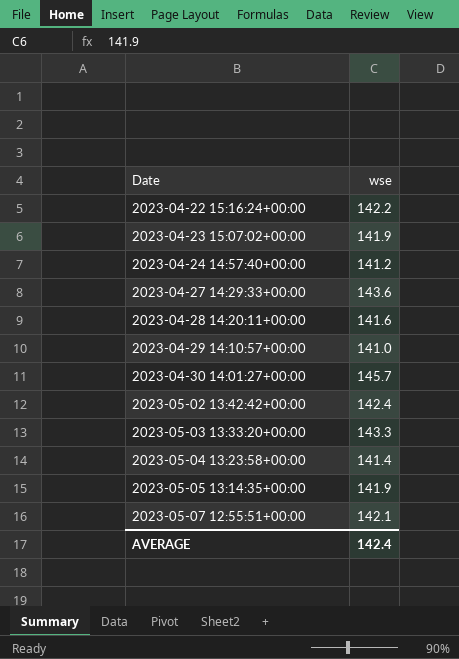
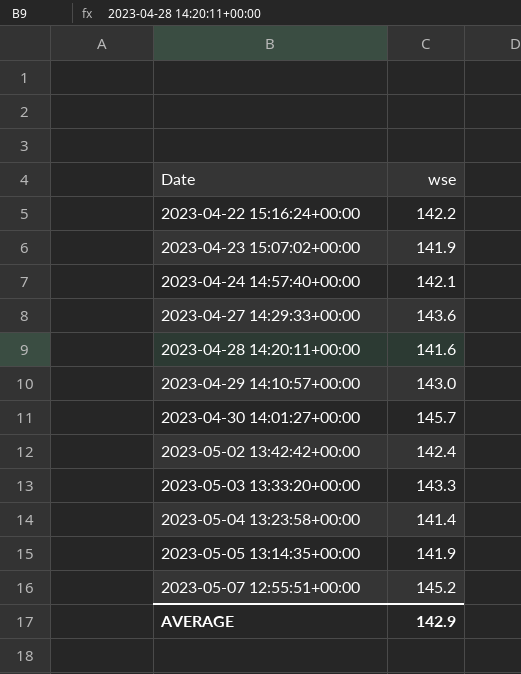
2023-04-24 14:57:40+00:00 | wse: 141.2 -> 142.1
2023-04-29 14:10:57+00:00 | wse: 141.0 -> 143.0
2023-05-07 12:55:51+00:00 | wse: 142.1 -> 145.2
AVERAGE | wse: 142.4 -> 142.9

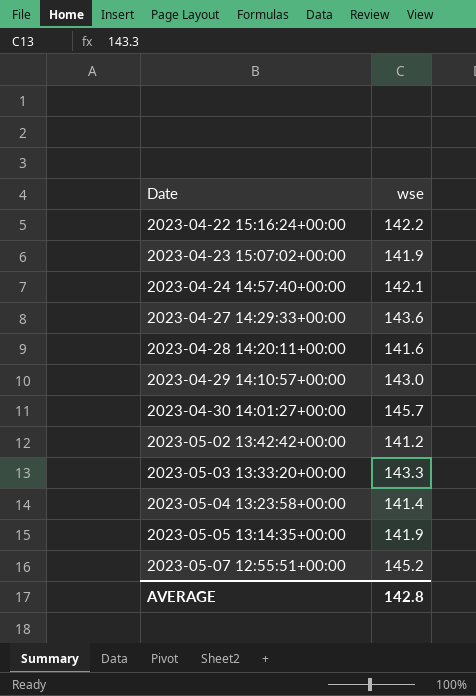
2023-05-02 13:42:42+00:00 | wse: 142.4 -> 141.2
AVERAGE | wse: 142.9 -> 142.8

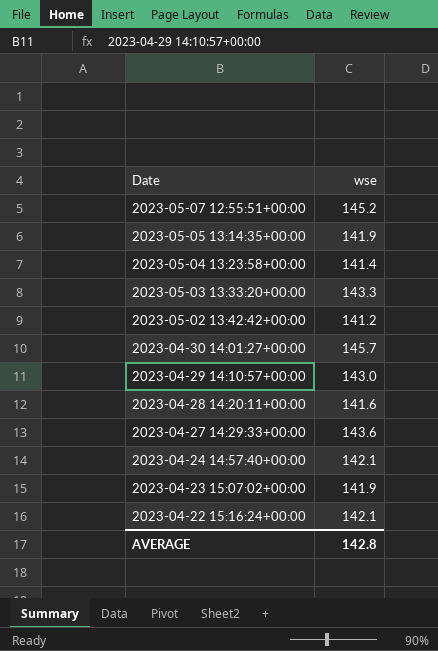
row order: Date ascending -> Date descending
2023-04-22 15:16:24+00:00 | wse: 142.2 -> 142.1

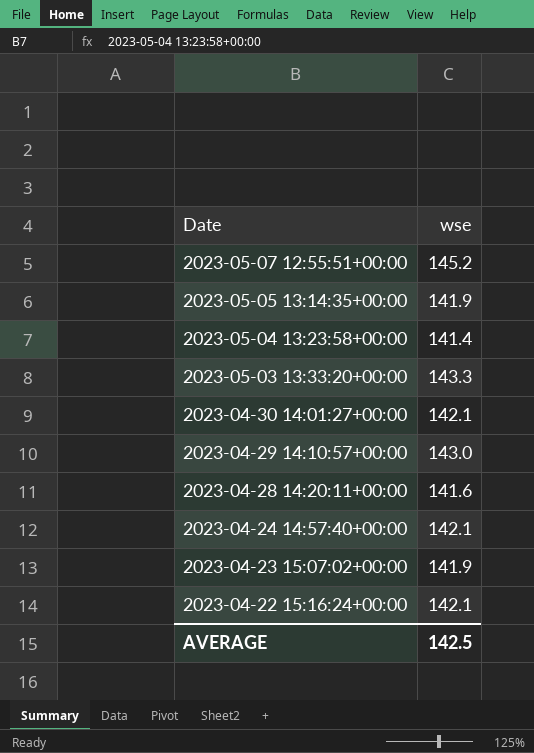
row 2023-05-02 13:42:42+00:00: 141.2 -> none
row 2023-04-27 14:29:33+00:00: 143.6 -> none
2023-04-30 14:01:27+00:00 | wse: 145.7 -> 142.1
AVERAGE | wse: 142.8 -> 142.5

